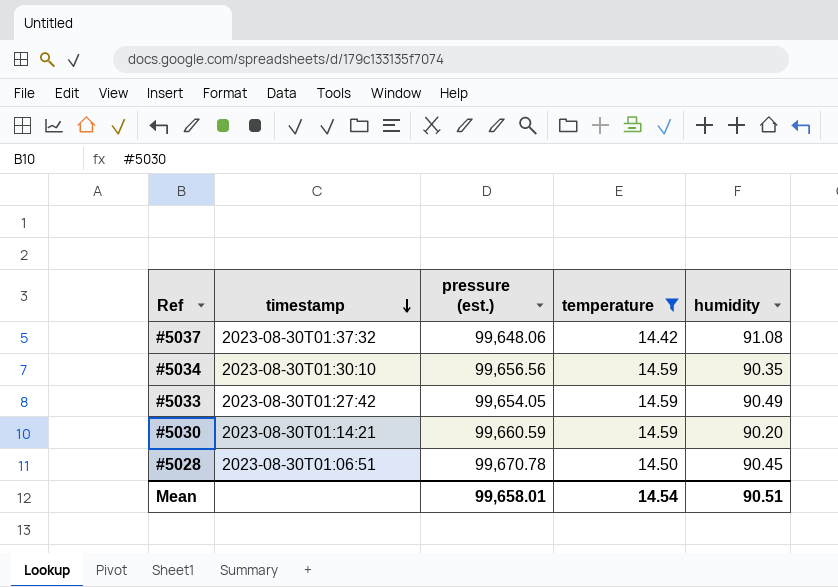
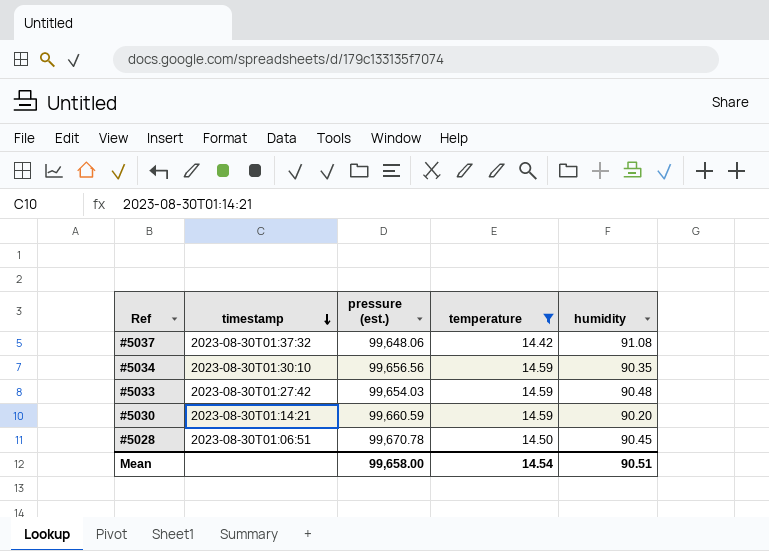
#5033 | pressure (est.): 99,654.05 -> 99,654.03
#5033 | humidity: 90.49 -> 90.48
Mean | pressure (est.): 99,658.01 -> 99,658.00

